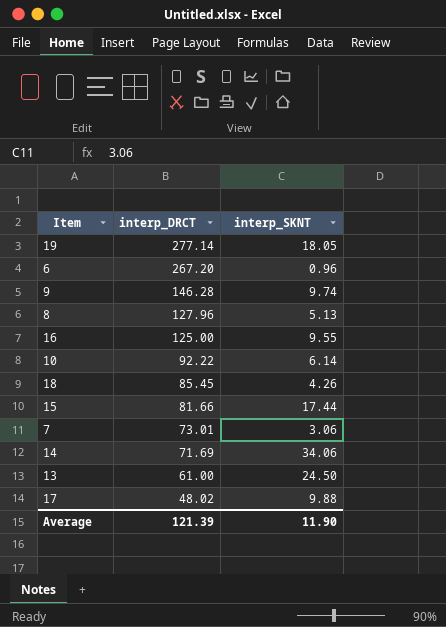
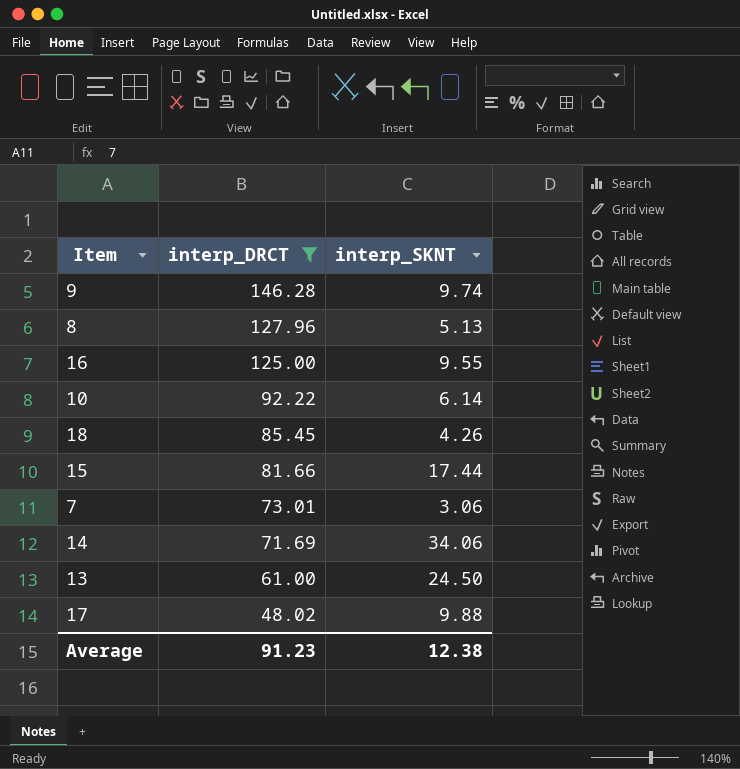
filter: none -> interp_DRCT <= 146.28
Average | interp_DRCT: 121.39 -> 91.23
Average | interp_SKNT: 11.90 -> 12.38

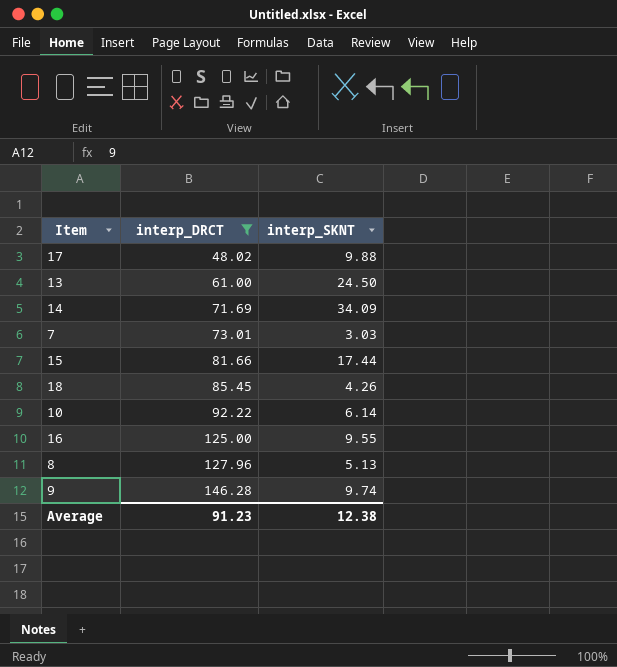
row order: interp_DRCT descending -> interp_DRCT ascending
14 | interp_SKNT: 34.06 -> 34.09
7 | interp_SKNT: 3.06 -> 3.03

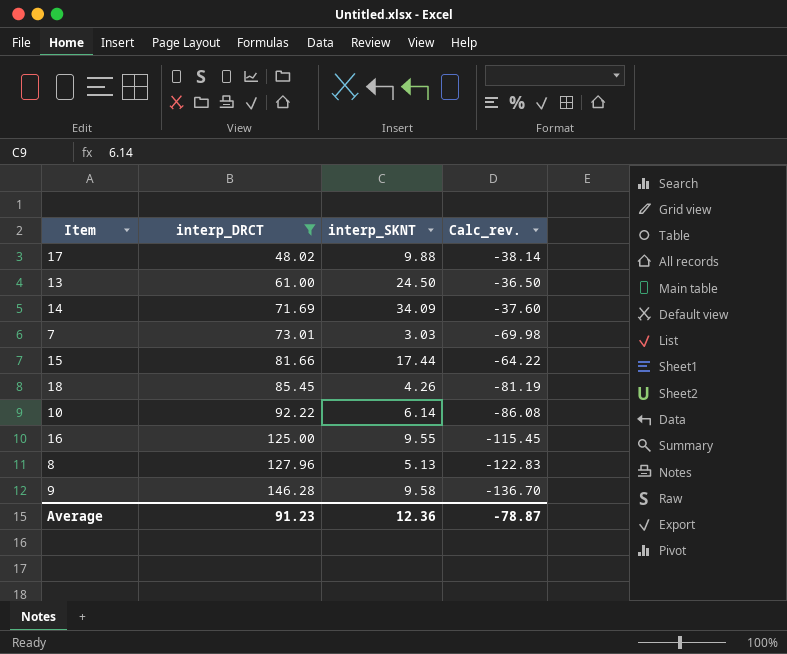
column Calc_rev. | formula: none -> [interp_SKNT] - [interp_DRCT]
9 | interp_SKNT: 9.74 -> 9.58
Average | interp_SKNT: 12.38 -> 12.36

